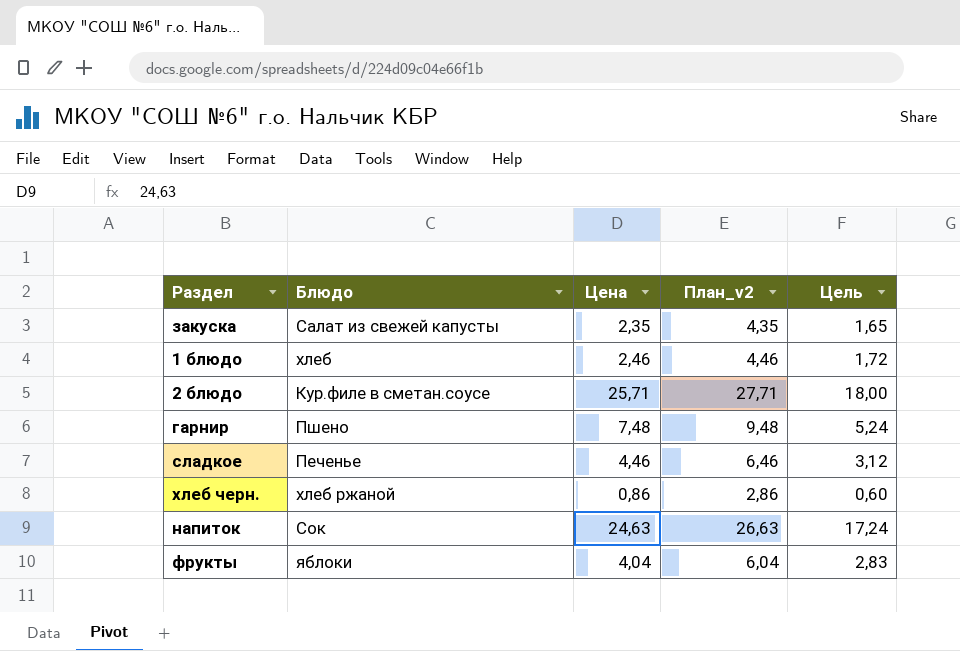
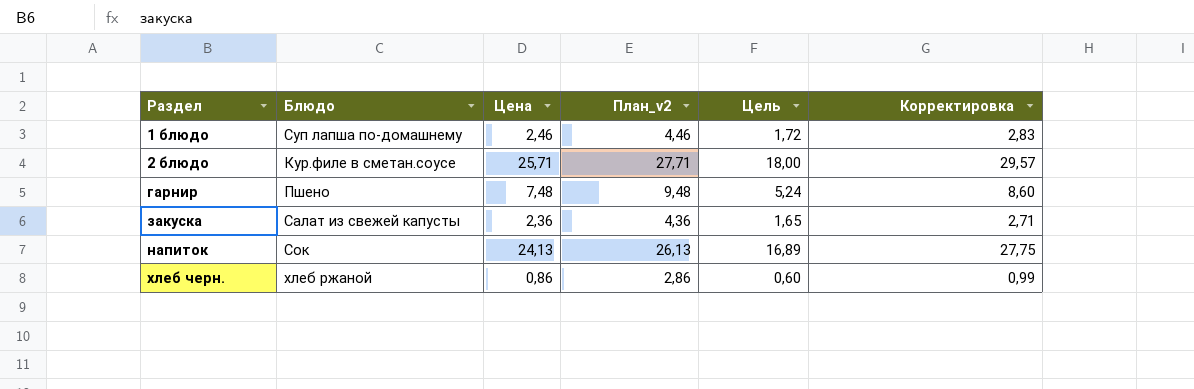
row order: none -> Раздел ascending
column Корректировка | formula: none -> [Цена] * 1,15
row сладкое: Печенье | 4,46 | 6,46 | 3,12 -> none
row фрукты: яблоки | 4,04 | 6,04 | 2,83 -> none
1 блюдо | Блюдо: хлеб -> Суп лапша по-домашнему
закуска | Цена: 2,35 -> 2,36
закуска | План_v2: 4,35 -> 4,36
напиток | Цена: 24,63 -> 24,13
напиток | План_v2: 26,63 -> 26,13
напиток | Цель: 17,24 -> 16,89

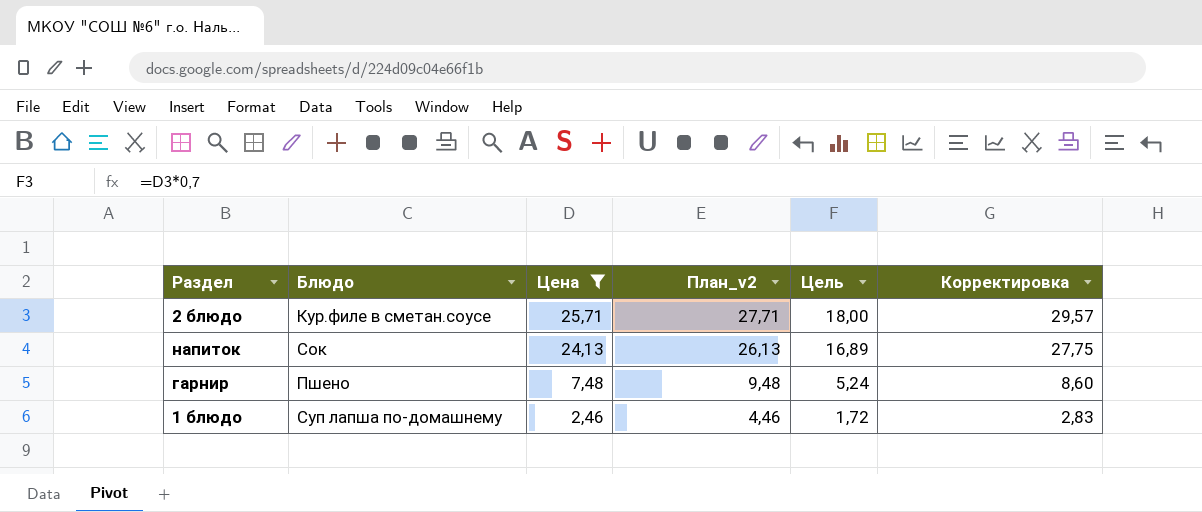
filter: none -> Цена >= 2,46
row order: Раздел ascending -> Цена descending

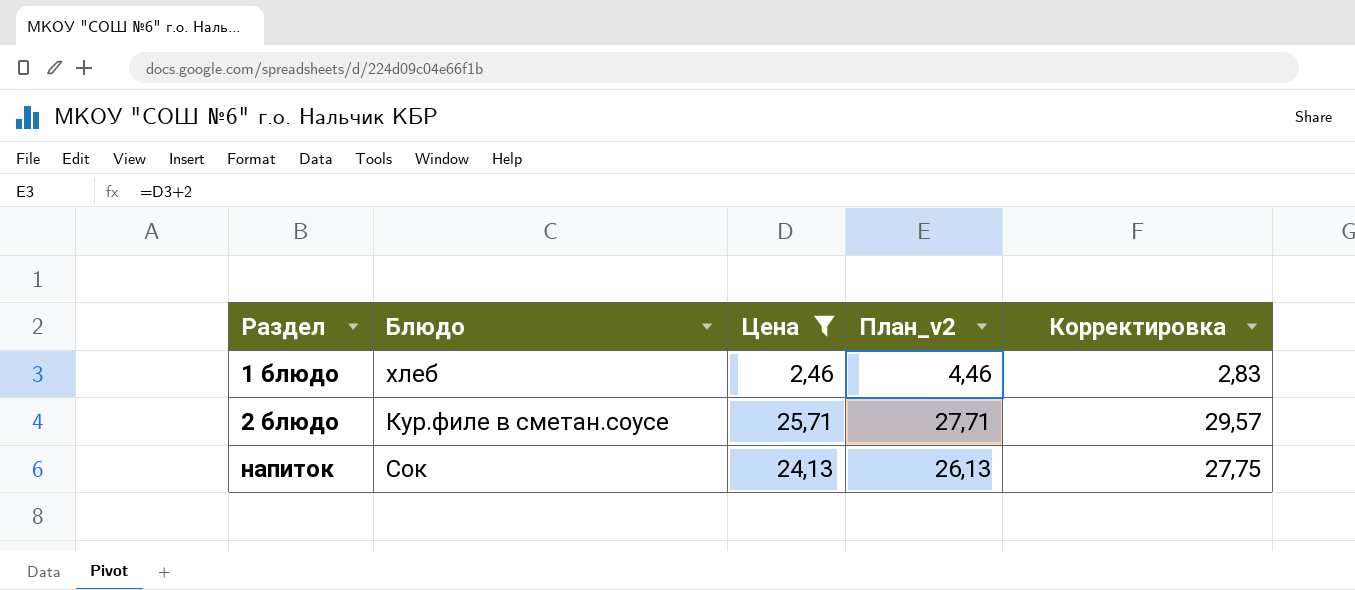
row order: Цена descending -> Раздел ascending
column Цель | formula: [Цена] * 0,7 -> none
row гарнир: Пшено | 7,48 | 9,48 | 5,24 | 8,60 -> none
1 блюдо | Блюдо: Суп лапша по-домашнему -> хлеб

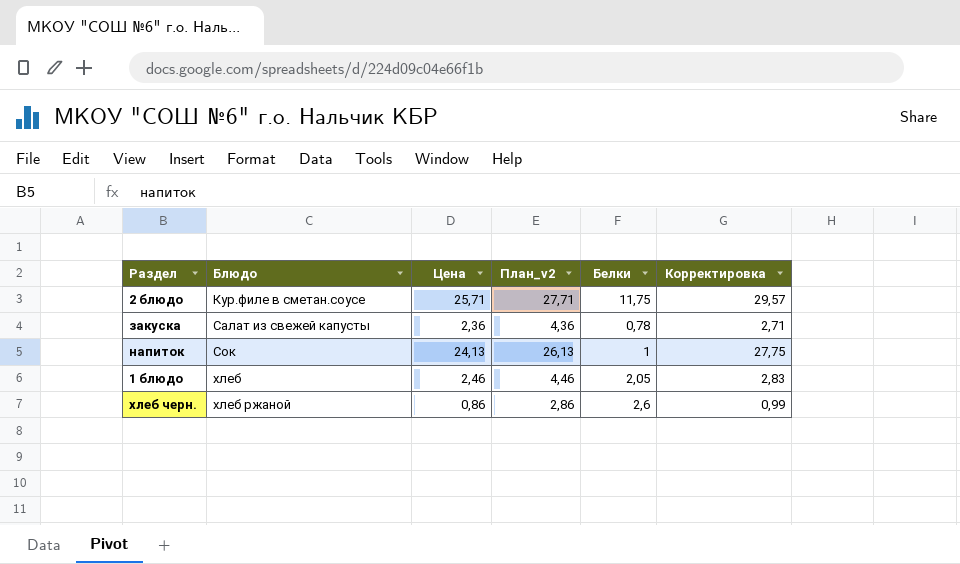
filter: Цена >= 2,46 -> none
row order: Раздел ascending -> Блюдо ascending
column Белки | position: none -> 5

